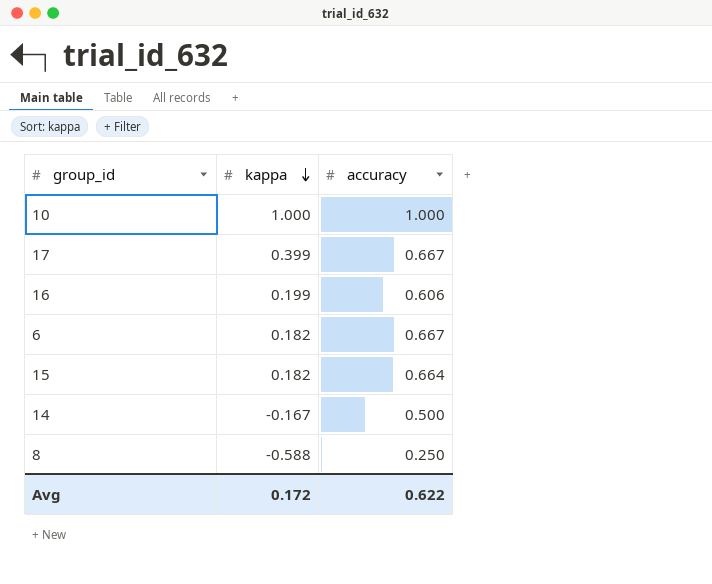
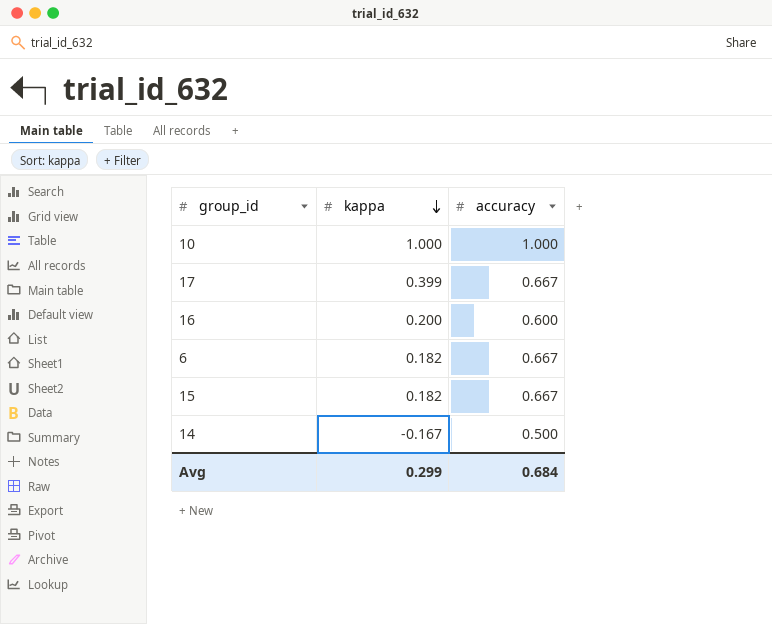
row 8: -0.588 | 0.250 -> none
16 | kappa: 0.199 -> 0.200
16 | accuracy: 0.606 -> 0.600
15 | accuracy: 0.664 -> 0.667
Avg | kappa: 0.172 -> 0.299
Avg | accuracy: 0.622 -> 0.684

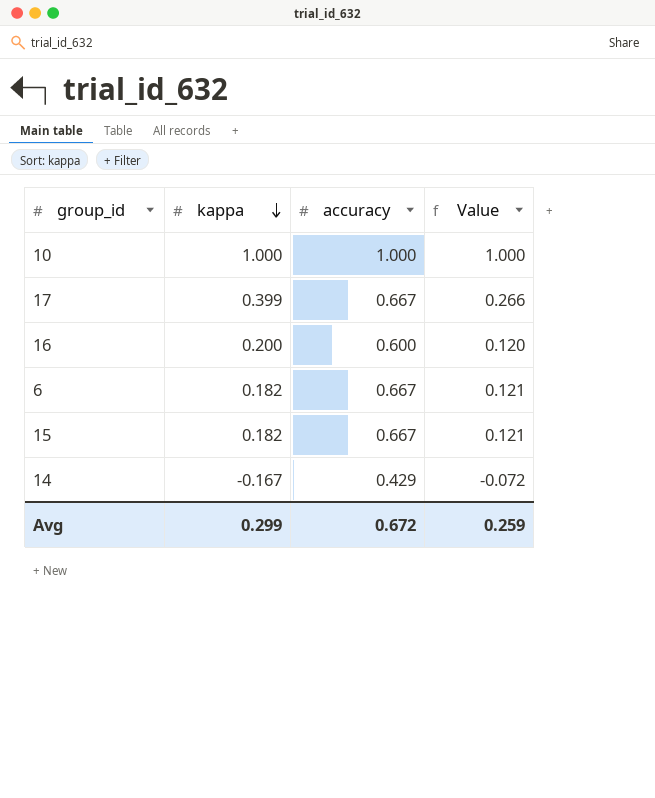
column Value | formula: none -> [kappa] * [accuracy]
14 | accuracy: 0.500 -> 0.429
Avg | accuracy: 0.684 -> 0.672

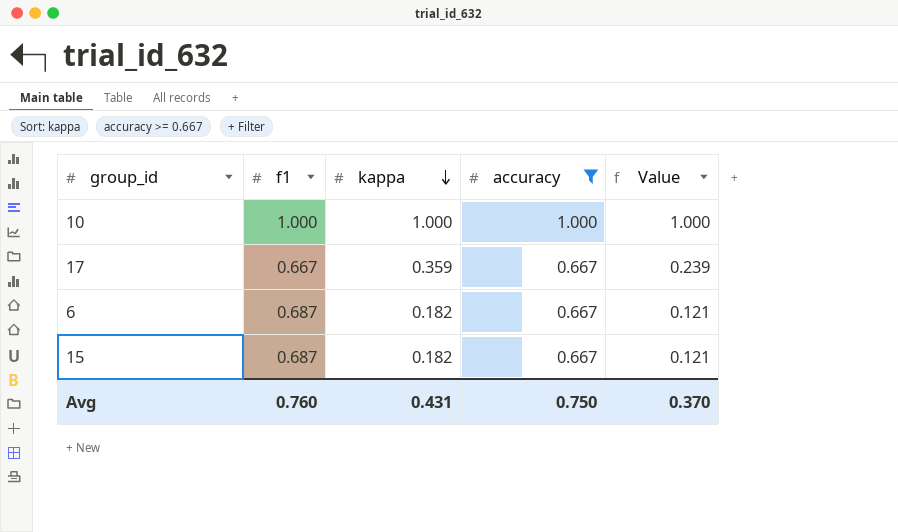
filter: none -> accuracy >= 0.667
column f1 | position: none -> 2
17 | kappa: 0.399 -> 0.359
17 | Value: 0.266 -> 0.239
Avg | kappa: 0.299 -> 0.431
Avg | accuracy: 0.672 -> 0.750
Avg | Value: 0.259 -> 0.370

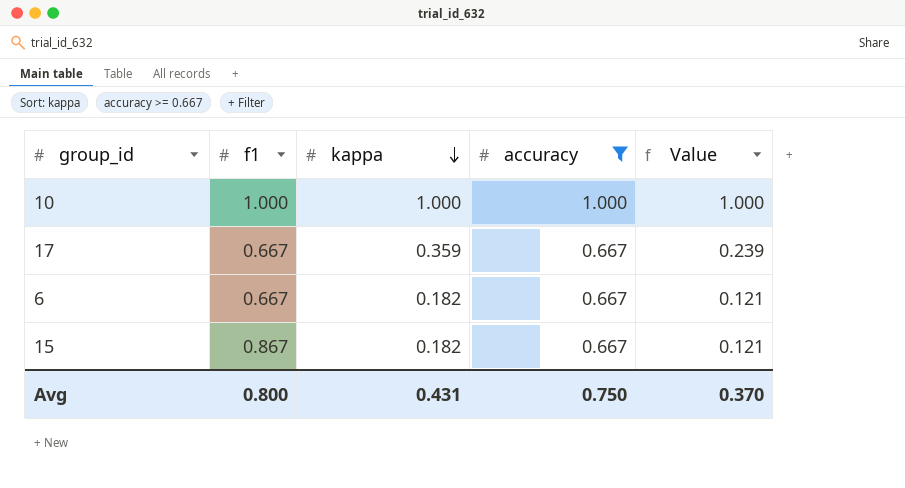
6 | f1: 0.687 -> 0.667
15 | f1: 0.687 -> 0.867
Avg | f1: 0.760 -> 0.800

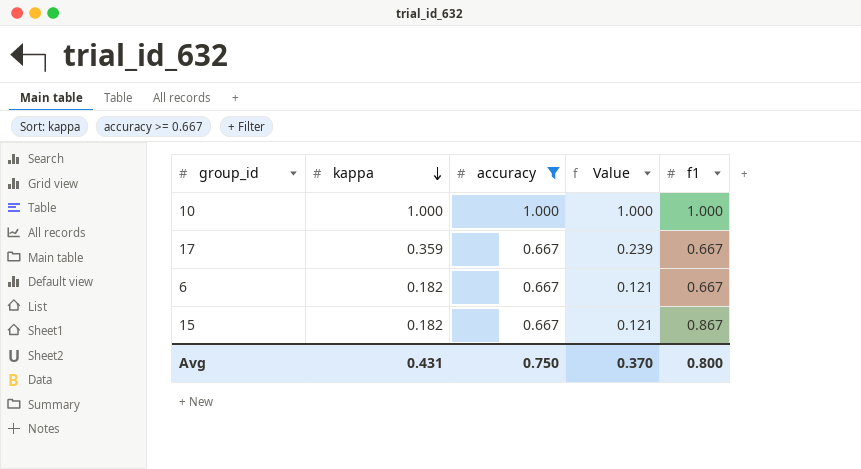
column f1 | position: 2 -> 5

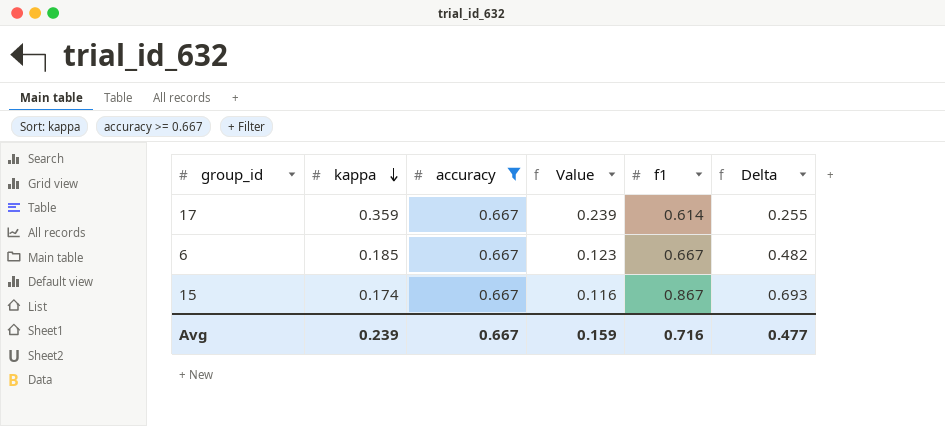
column Delta | formula: none -> [f1] - [kappa]
row 10: 1.000 | 1.000 | 1.000 | 1.000 -> none
17 | f1: 0.667 -> 0.614
6 | kappa: 0.182 -> 0.185
6 | Value: 0.121 -> 0.123
15 | kappa: 0.182 -> 0.174
15 | Value: 0.121 -> 0.116
Avg | kappa: 0.431 -> 0.239
Avg | accuracy: 0.750 -> 0.667
Avg | Value: 0.370 -> 0.159
Avg | f1: 0.800 -> 0.716

